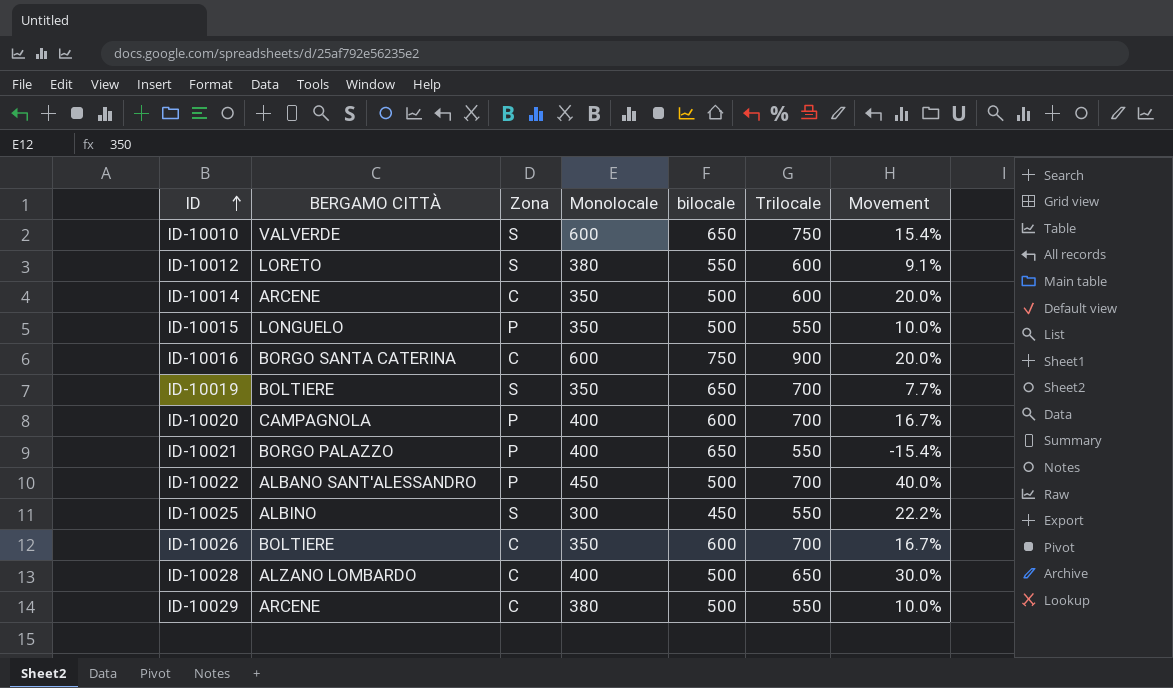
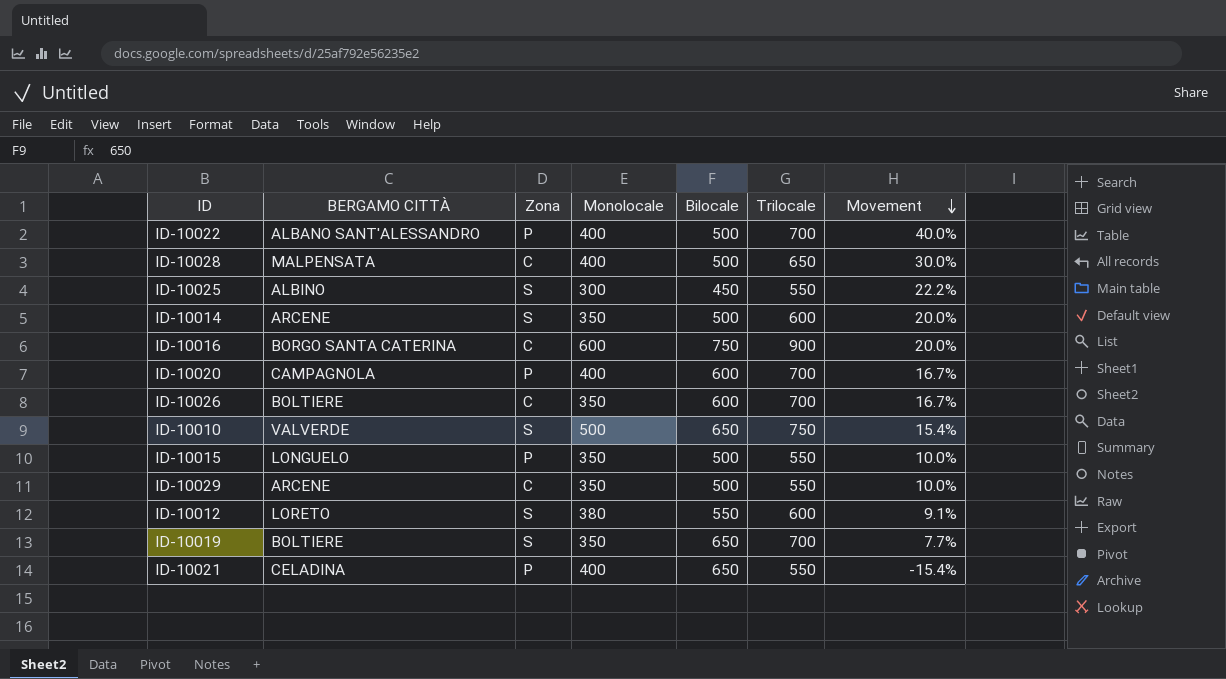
row order: ID ascending -> Movement descending
column name: bilocale -> Bilocale
ID-10022 | Monolocale: 450 -> 400
ID-10028 | BERGAMO CITTÀ: ALZANO LOMBARDO -> MALPENSATA
ID-10014 | Zona: C -> S
ID-10010 | Monolocale: 600 -> 500
ID-10029 | Monolocale: 380 -> 350
ID-10021 | BERGAMO CITTÀ: BORGO PALAZZO -> CELADINA

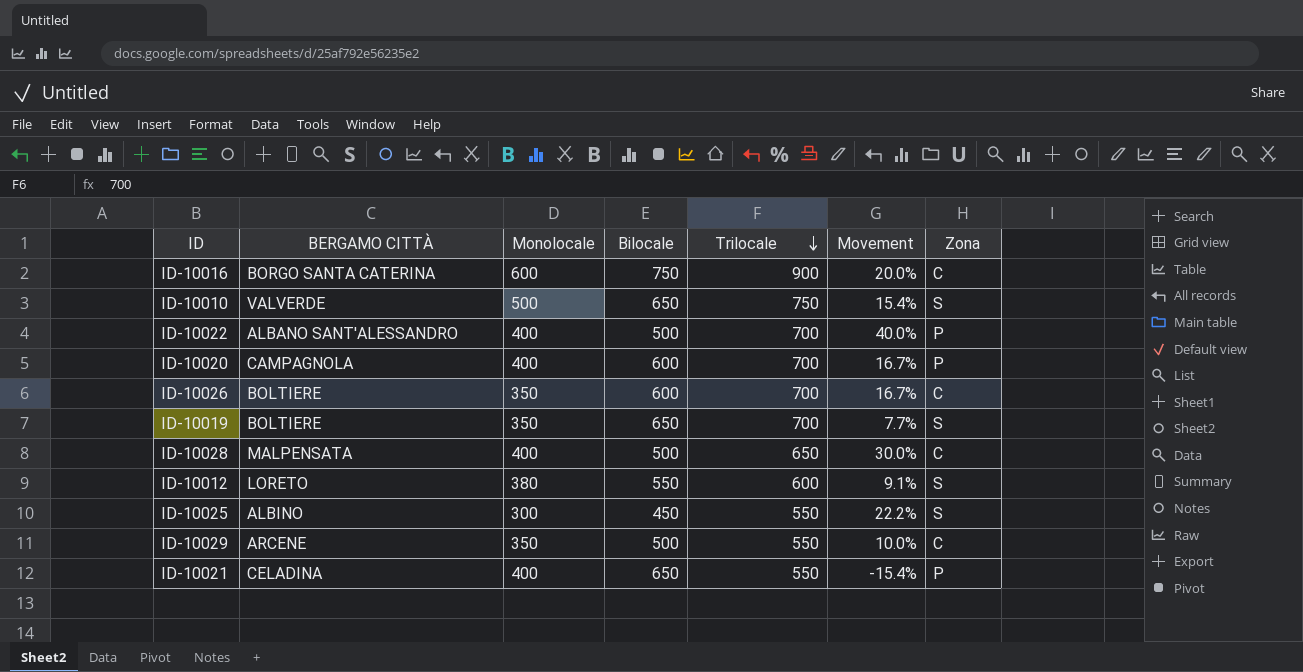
row order: Movement descending -> Trilocale descending
column Zona | position: 3 -> 7
row ID-10014: ARCENE | S | 350 | 500 | 600 | 20.0% -> none
row ID-10015: LONGUELO | P | 350 | 500 | 550 | 10.0% -> none

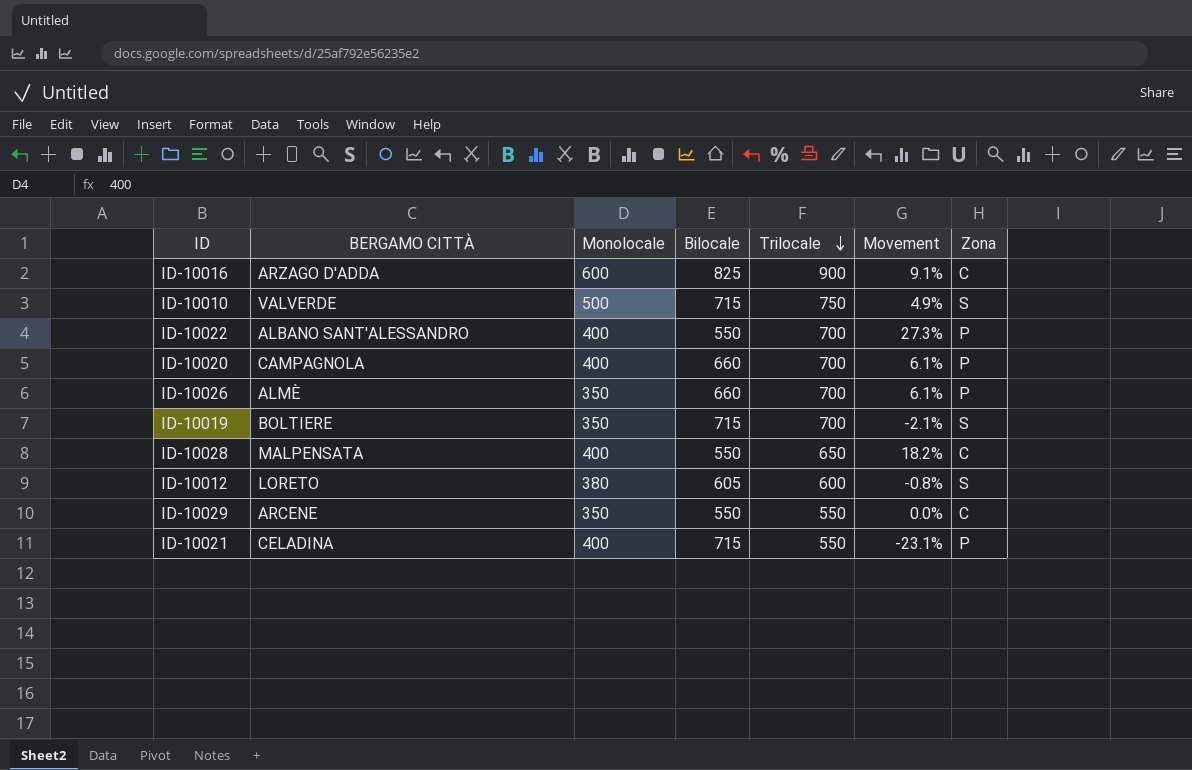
row ID-10025: ALBINO | 300 | 450 | 550 | 22.2% | S -> none
ID-10016 | BERGAMO CITTÀ: BORGO SANTA CATERINA -> ARZAGO D'ADDA
ID-10016 | Bilocale: 750 -> 825
ID-10016 | Movement: 20.0% -> 9.1%
ID-10010 | Bilocale: 650 -> 715
ID-10010 | Movement: 15.4% -> 4.9%
ID-10022 | Bilocale: 500 -> 550
ID-10022 | Movement: 40.0% -> 27.3%
ID-10020 | Bilocale: 600 -> 660
ID-10020 | Movement: 16.7% -> 6.1%
ID-10026 | BERGAMO CITTÀ: BOLTIERE -> ALMÈ
ID-10026 | Bilocale: 600 -> 660
ID-10026 | Movement: 16.7% -> 6.1%
ID-10026 | Zona: C -> P
ID-10019 | Bilocale: 650 -> 715
ID-10019 | Movement: 7.7% -> -2.1%
ID-10028 | Bilocale: 500 -> 550
ID-10028 | Movement: 30.0% -> 18.2%
ID-10012 | Bilocale: 550 -> 605
ID-10012 | Movement: 9.1% -> -0.8%
ID-10029 | Bilocale: 500 -> 550
ID-10029 | Movement: 10.0% -> 0.0%
ID-10021 | Bilocale: 650 -> 715
ID-10021 | Movement: -15.4% -> -23.1%

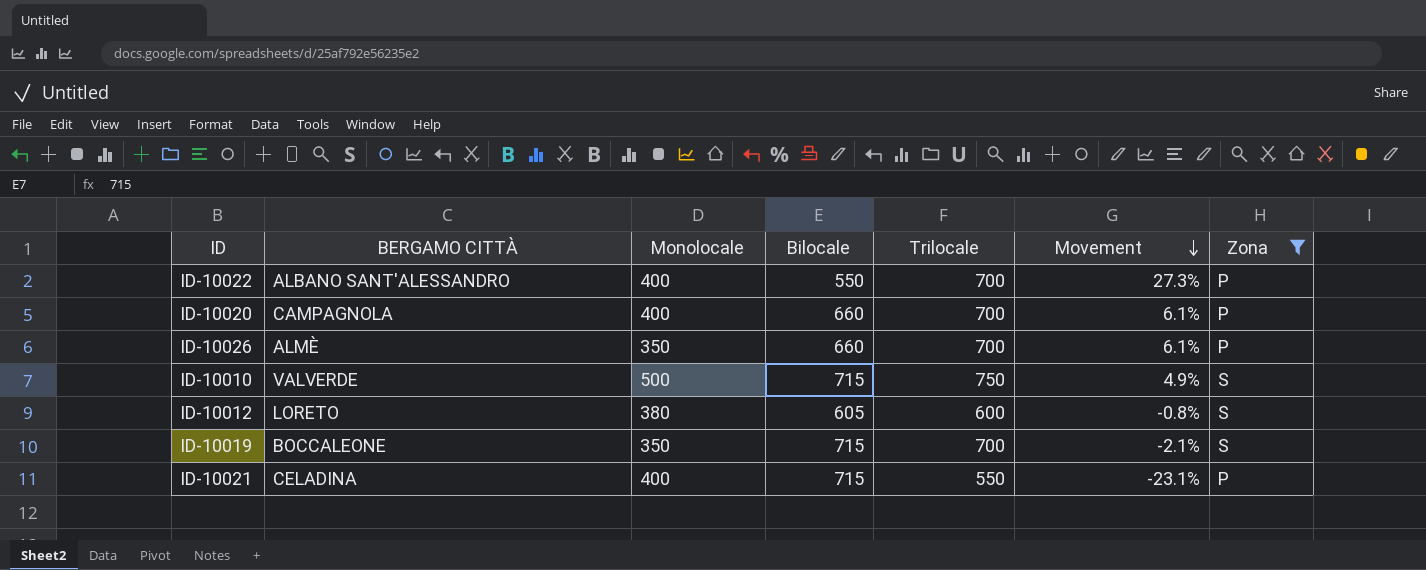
filter: none -> Zona != C
row order: Trilocale descending -> Movement descending
ID-10019 | BERGAMO CITTÀ: BOLTIERE -> BOCCALEONE

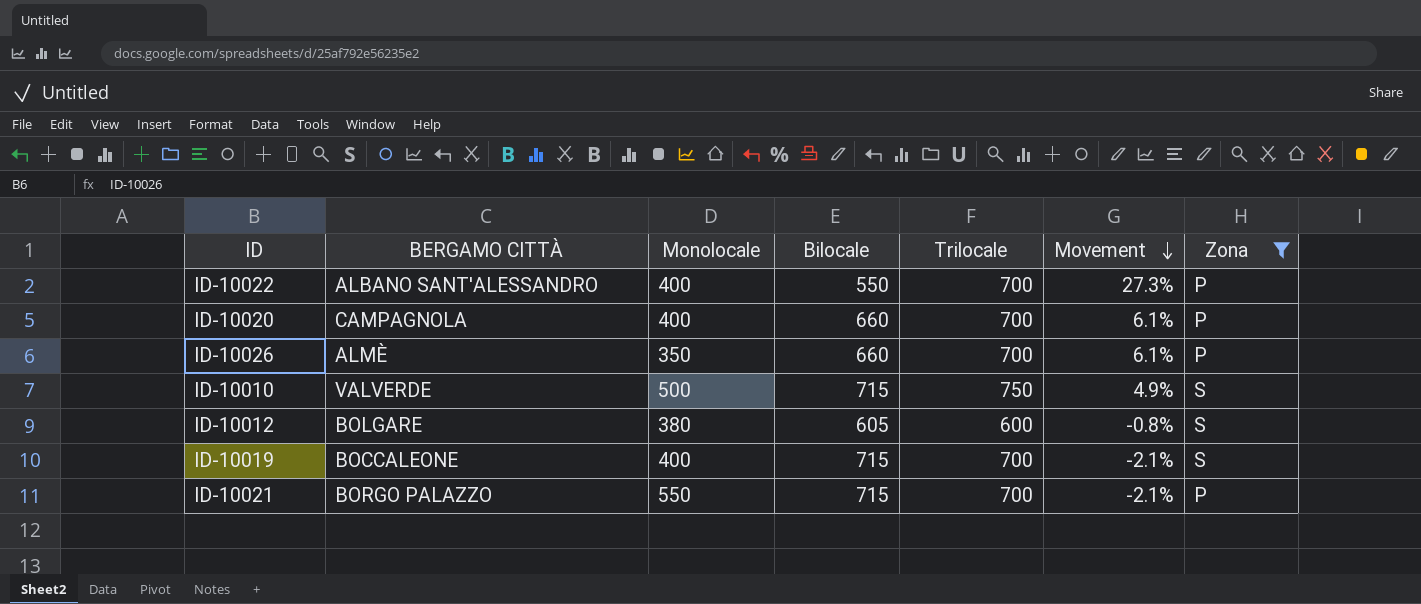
ID-10012 | BERGAMO CITTÀ: LORETO -> BOLGARE
ID-10019 | Monolocale: 350 -> 400
ID-10021 | BERGAMO CITTÀ: CELADINA -> BORGO PALAZZO
ID-10021 | Monolocale: 400 -> 550
ID-10021 | Trilocale: 550 -> 700
ID-10021 | Movement: -23.1% -> -2.1%

